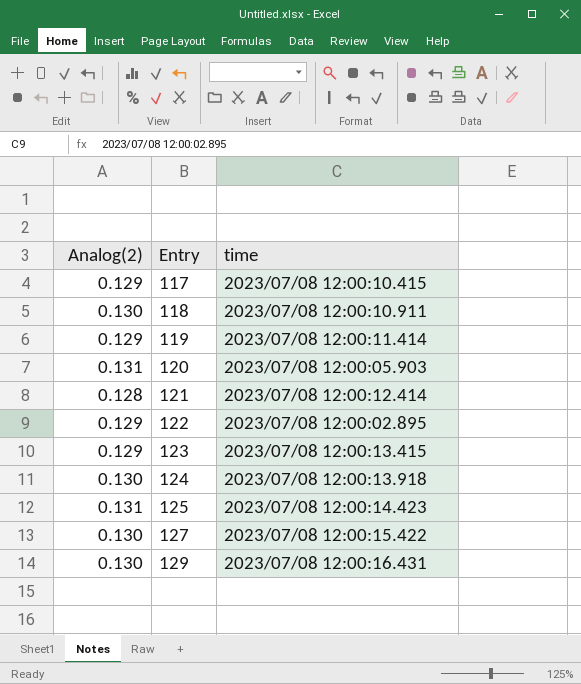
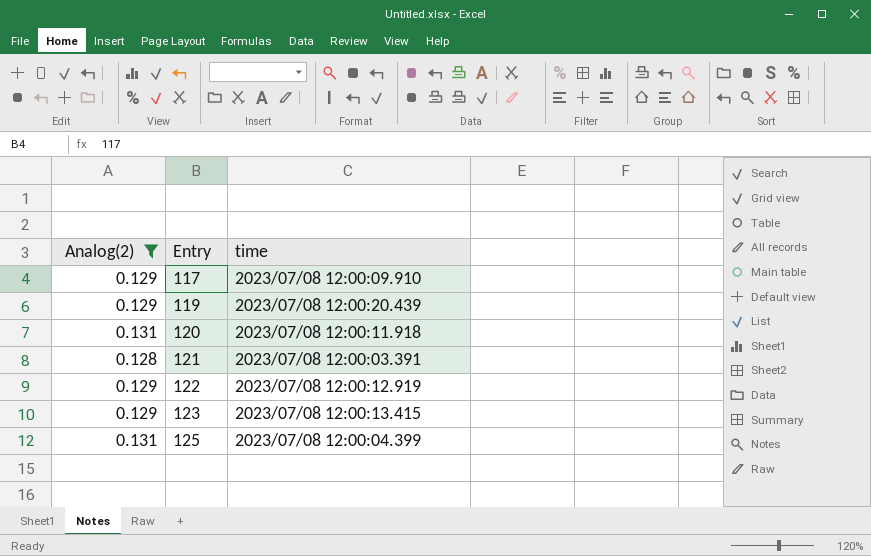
filter: none -> Analog(2) != 0.130
117 | time: 2023/07/08 12:00:10.415 -> 2023/07/08 12:00:09.910
119 | time: 2023/07/08 12:00:11.414 -> 2023/07/08 12:00:20.439
120 | time: 2023/07/08 12:00:05.903 -> 2023/07/08 12:00:11.918
121 | time: 2023/07/08 12:00:12.414 -> 2023/07/08 12:00:03.391
122 | time: 2023/07/08 12:00:02.895 -> 2023/07/08 12:00:12.919
125 | time: 2023/07/08 12:00:14.423 -> 2023/07/08 12:00:04.399

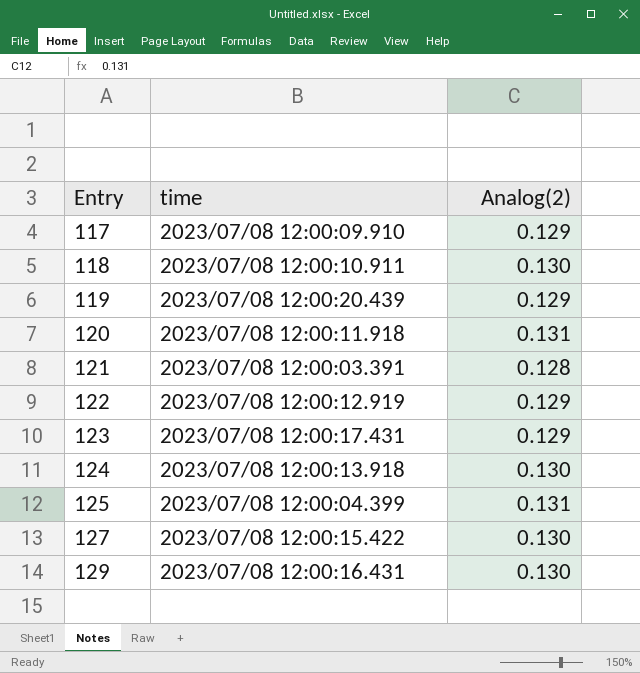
filter: Analog(2) != 0.130 -> none
column Analog(2) | position: 1 -> 3
123 | time: 2023/07/08 12:00:13.415 -> 2023/07/08 12:00:17.431

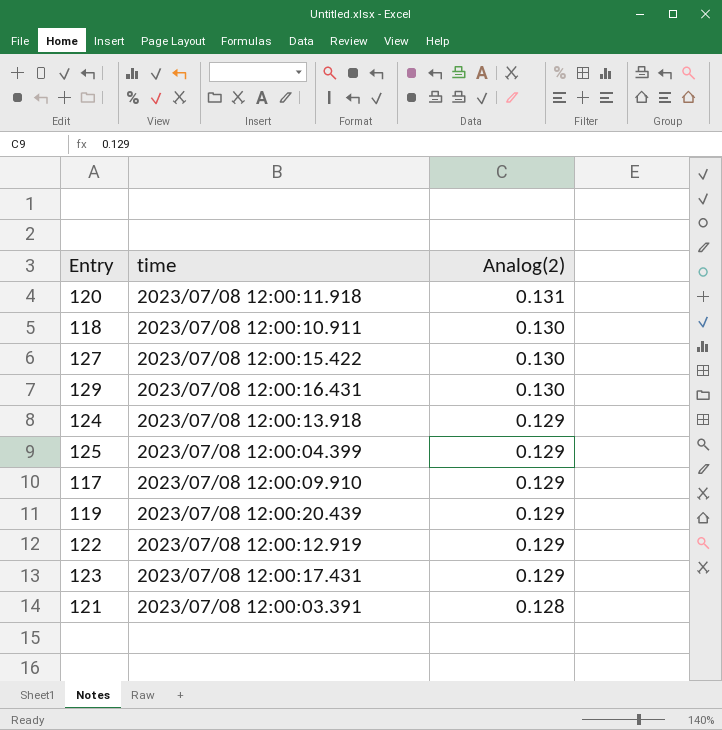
row order: Entry ascending -> Analog(2) descending
124 | Analog(2): 0.130 -> 0.129
125 | Analog(2): 0.131 -> 0.129

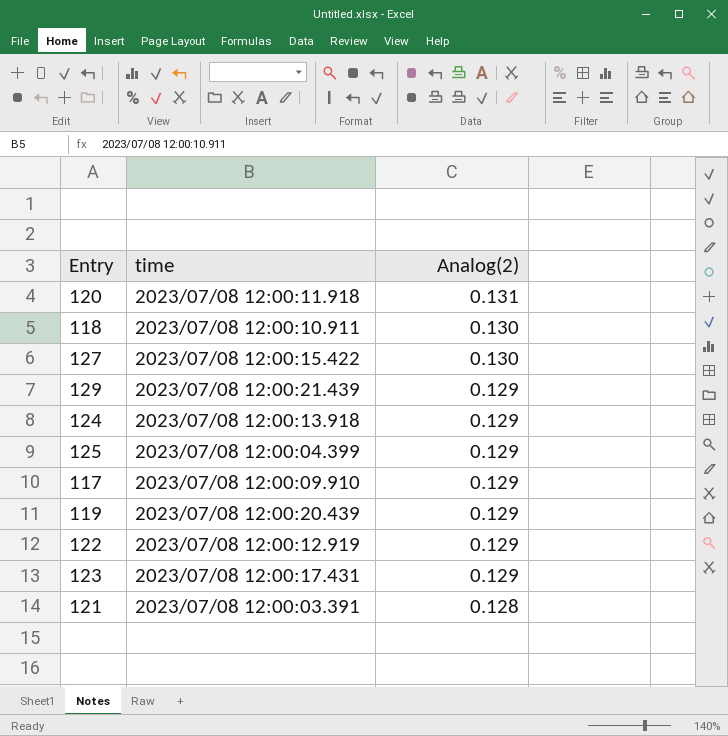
129 | time: 2023/07/08 12:00:16.431 -> 2023/07/08 12:00:21.439
129 | Analog(2): 0.130 -> 0.129

